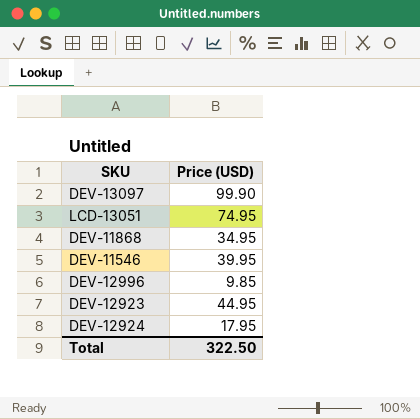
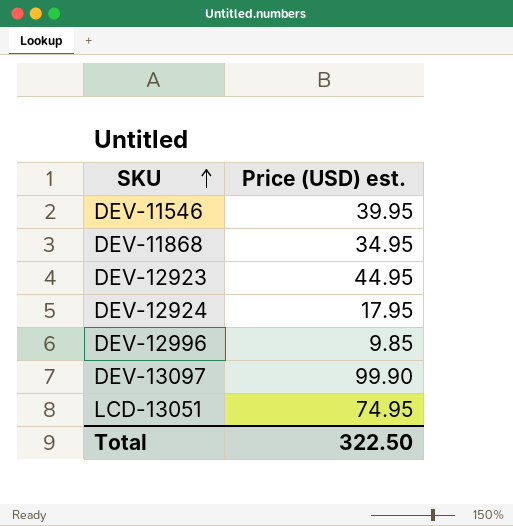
row order: none -> SKU ascending
column name: Price (USD) -> Price (USD) est.

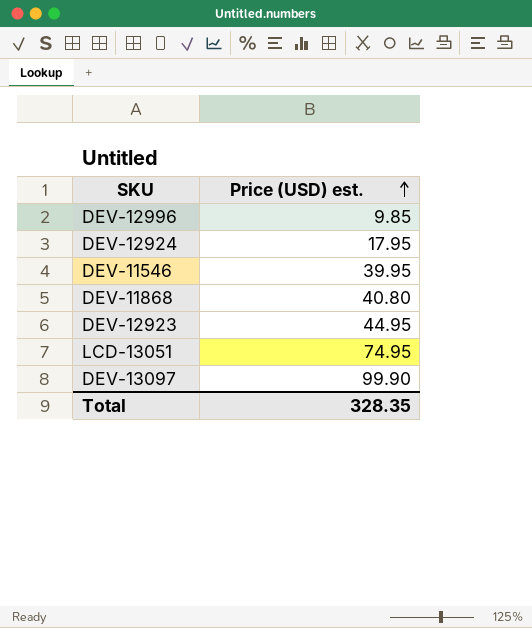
row order: SKU ascending -> Price (USD) est. ascending
DEV-11868 | Price (USD) est.: 34.95 -> 40.80
Total | Price (USD) est.: 322.50 -> 328.35

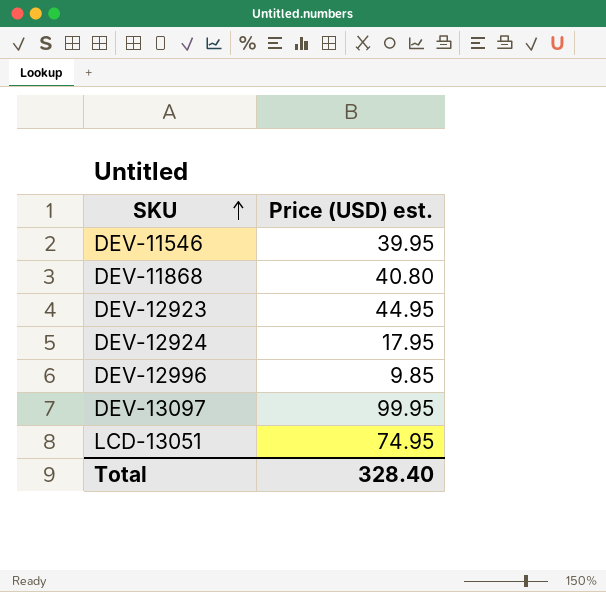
row order: Price (USD) est. ascending -> SKU ascending
DEV-13097 | Price (USD) est.: 99.90 -> 99.95
Total | Price (USD) est.: 328.35 -> 328.40

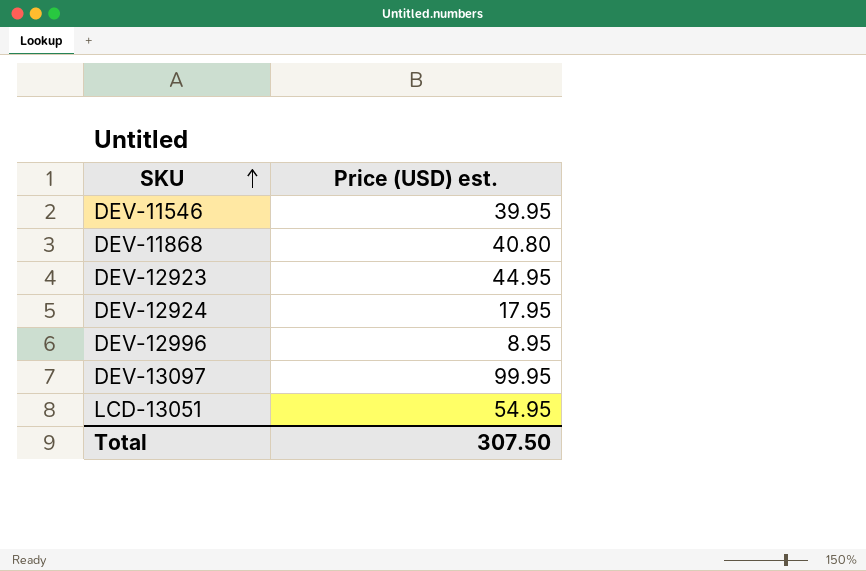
DEV-12996 | Price (USD) est.: 9.85 -> 8.95
LCD-13051 | Price (USD) est.: 74.95 -> 54.95
Total | Price (USD) est.: 328.40 -> 307.50

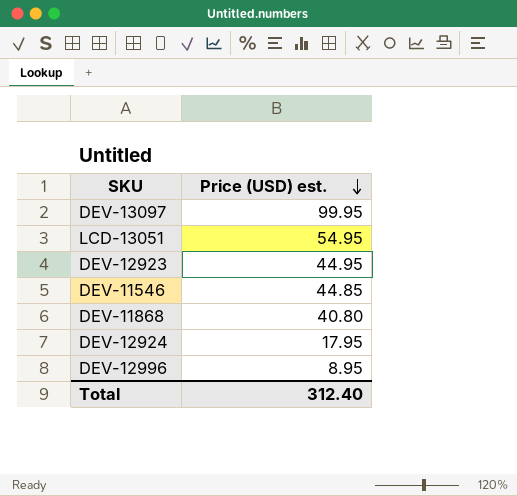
row order: SKU ascending -> Price (USD) est. descending
DEV-11546 | Price (USD) est.: 39.95 -> 44.85
Total | Price (USD) est.: 307.50 -> 312.40

